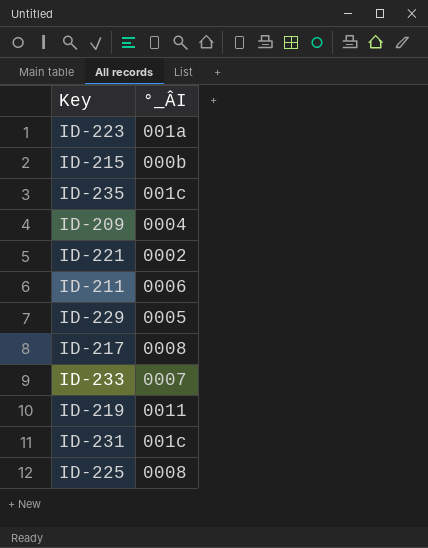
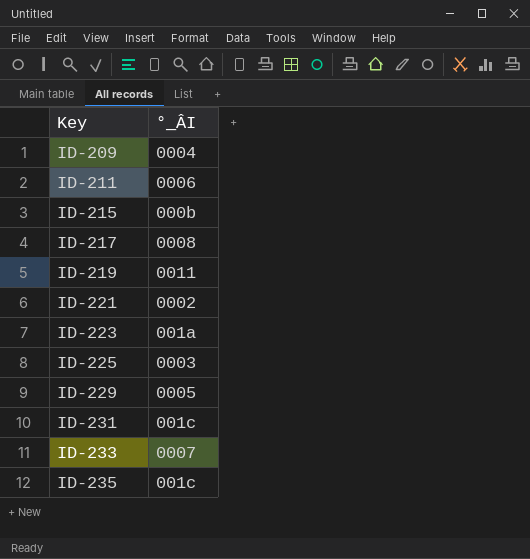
row order: none -> Key ascending
ID-225 | °_ÂI: 0008 -> 0003

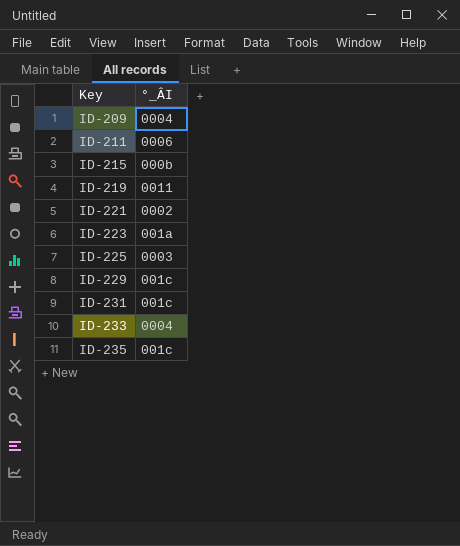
row ID-217: 0008 -> none
ID-229 | °_ÂI: 0005 -> 001c
ID-233 | °_ÂI: 0007 -> 0004

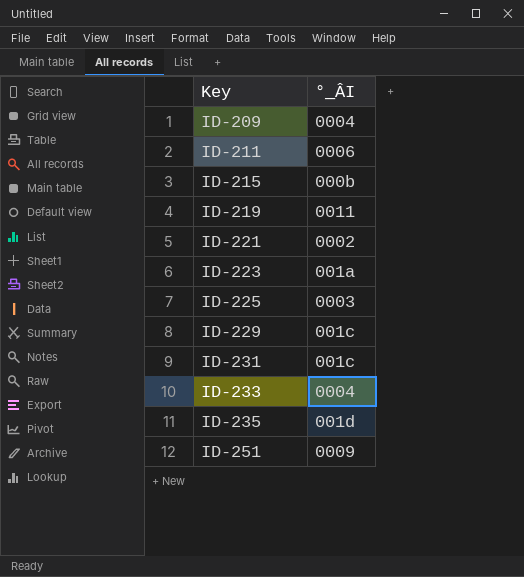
ID-235 | °_ÂI: 001c -> 001d
row ID-251: none -> 0009

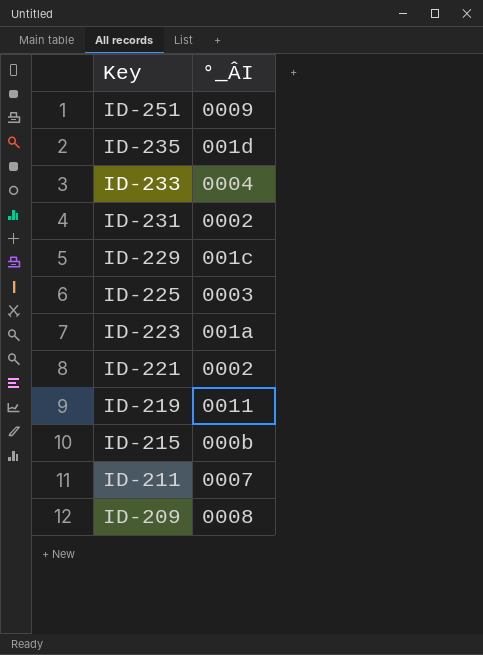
row order: Key ascending -> Key descending
ID-231 | °_ÂI: 001c -> 0002
ID-211 | °_ÂI: 0006 -> 0007
ID-209 | °_ÂI: 0004 -> 0008

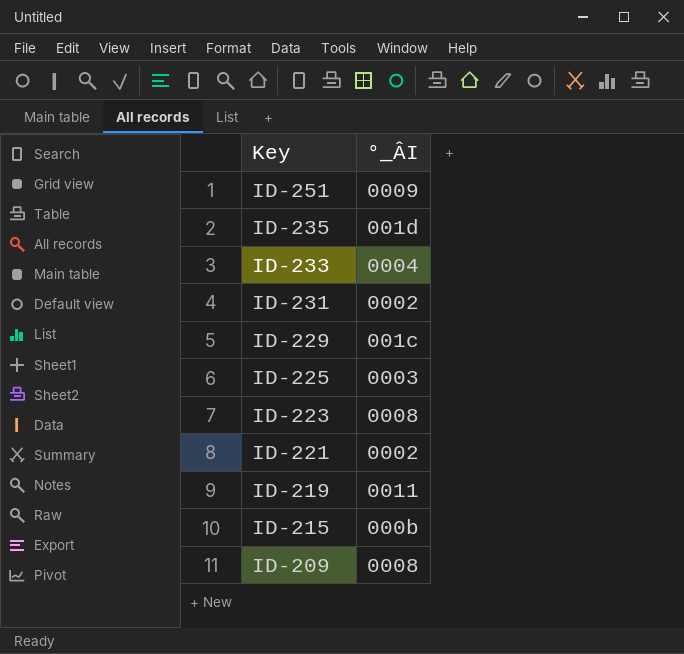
row ID-211: 0007 -> none
ID-223 | °_ÂI: 001a -> 0008

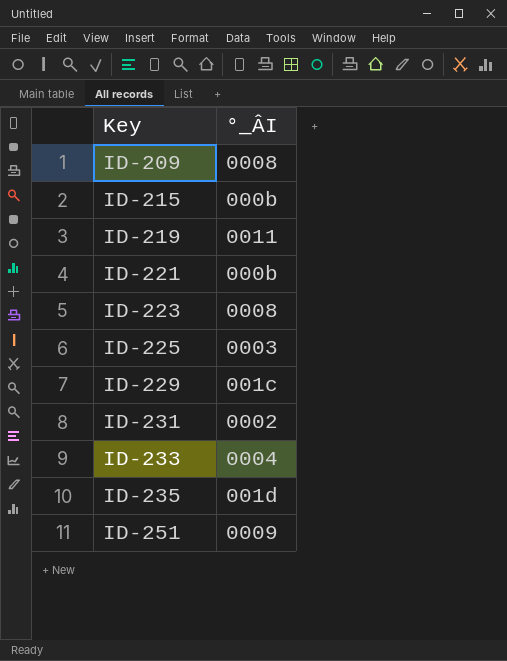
row order: Key descending -> Key ascending
ID-221 | °_ÂI: 0002 -> 000b

